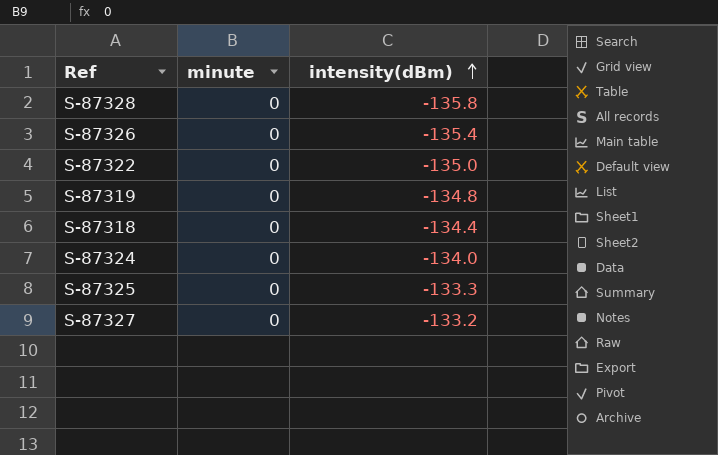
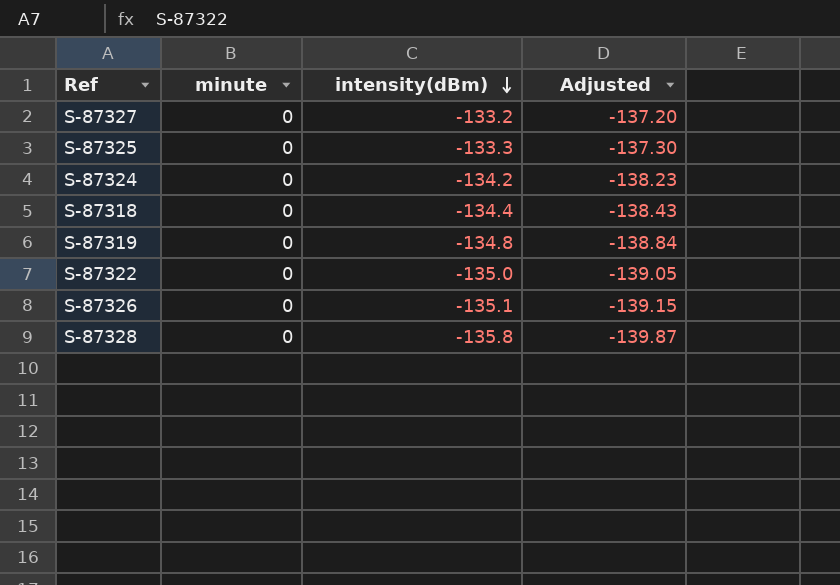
row order: intensity(dBm) ascending -> intensity(dBm) descending
column Adjusted | formula: none -> [intensity(dBm)] * 1.03
S-87324 | intensity(dBm): -134.0 -> -134.2
S-87326 | intensity(dBm): -135.4 -> -135.1

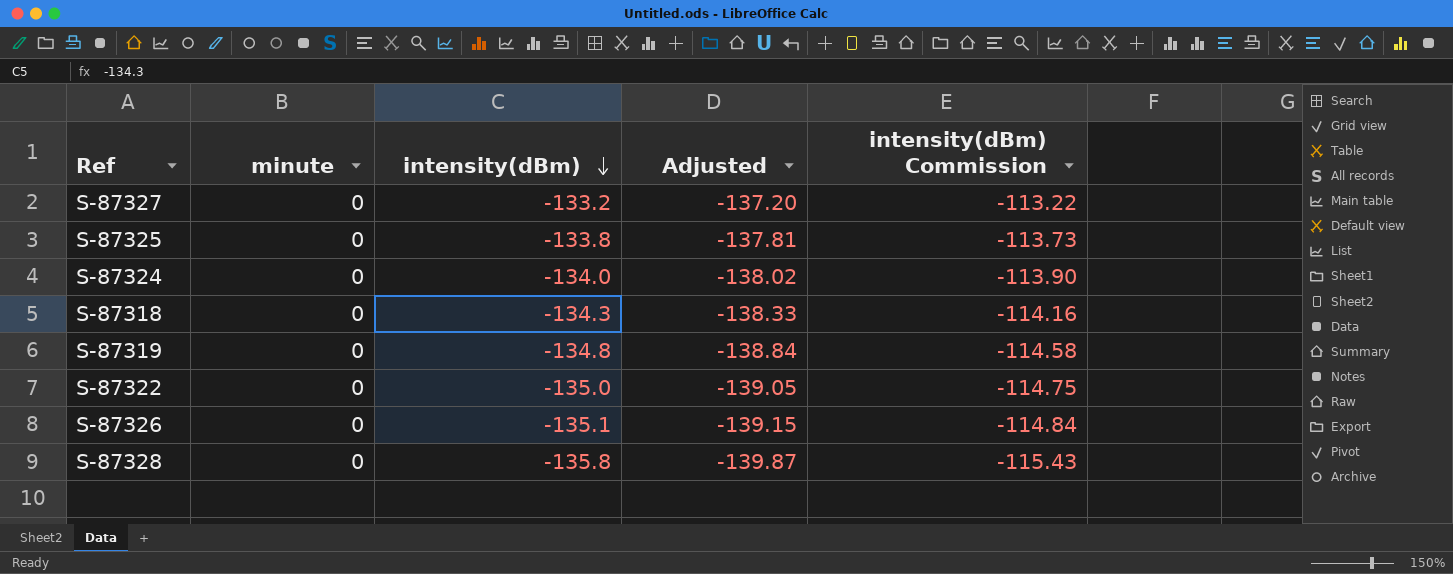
column intensity(dBm) Commission | formula: none -> [intensity(dBm)] * 0.85
S-87325 | intensity(dBm): -133.3 -> -133.8
S-87325 | Adjusted: -137.30 -> -137.81
S-87324 | intensity(dBm): -134.2 -> -134.0
S-87324 | Adjusted: -138.23 -> -138.02
S-87318 | intensity(dBm): -134.4 -> -134.3
S-87318 | Adjusted: -138.43 -> -138.33

